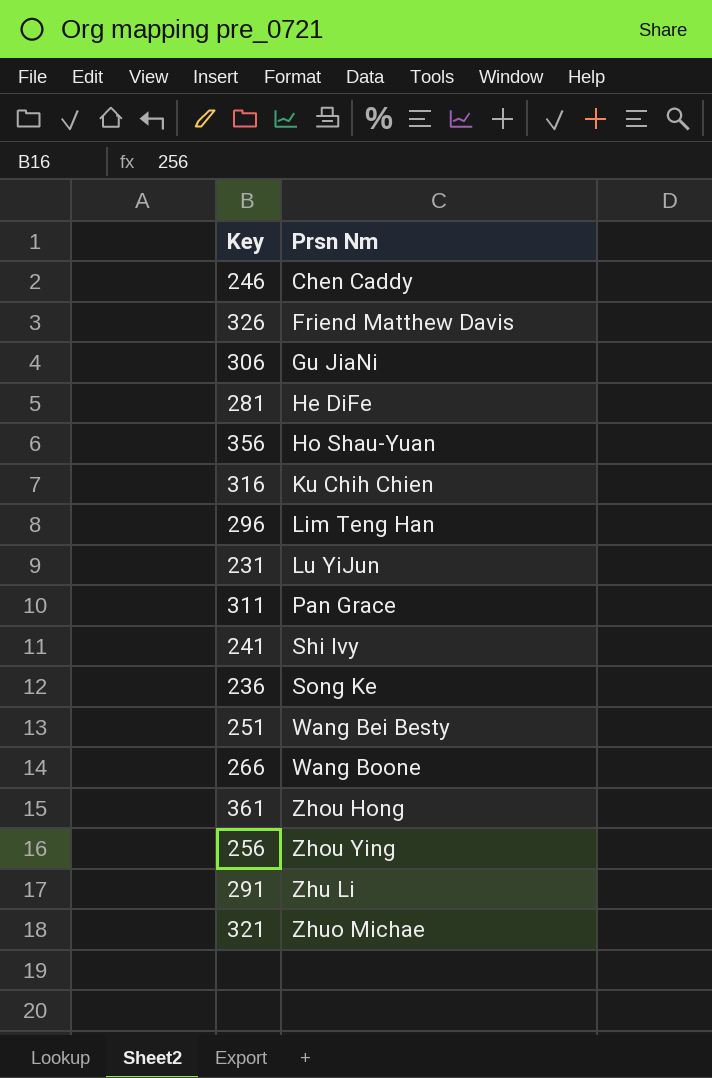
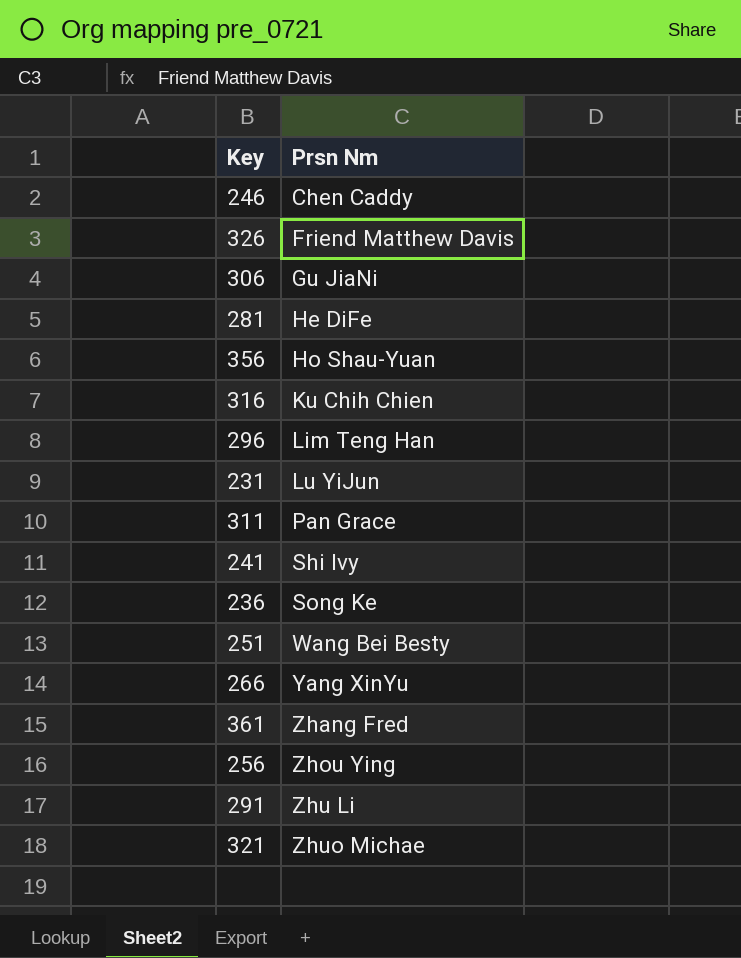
266 | Prsn Nm: Wang Boone -> Yang XinYu
361 | Prsn Nm: Zhou Hong -> Zhang Fred

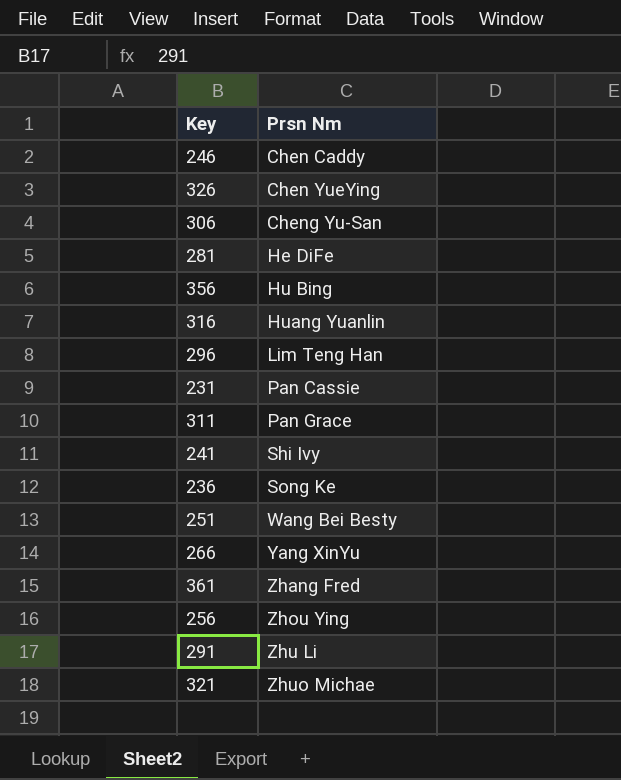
326 | Prsn Nm: Friend Matthew Davis -> Chen YueYing
306 | Prsn Nm: Gu JiaNi -> Cheng Yu-San
356 | Prsn Nm: Ho Shau-Yuan -> Hu Bing
316 | Prsn Nm: Ku Chih Chien -> Huang Yuanlin
231 | Prsn Nm: Lu YiJun -> Pan Cassie

